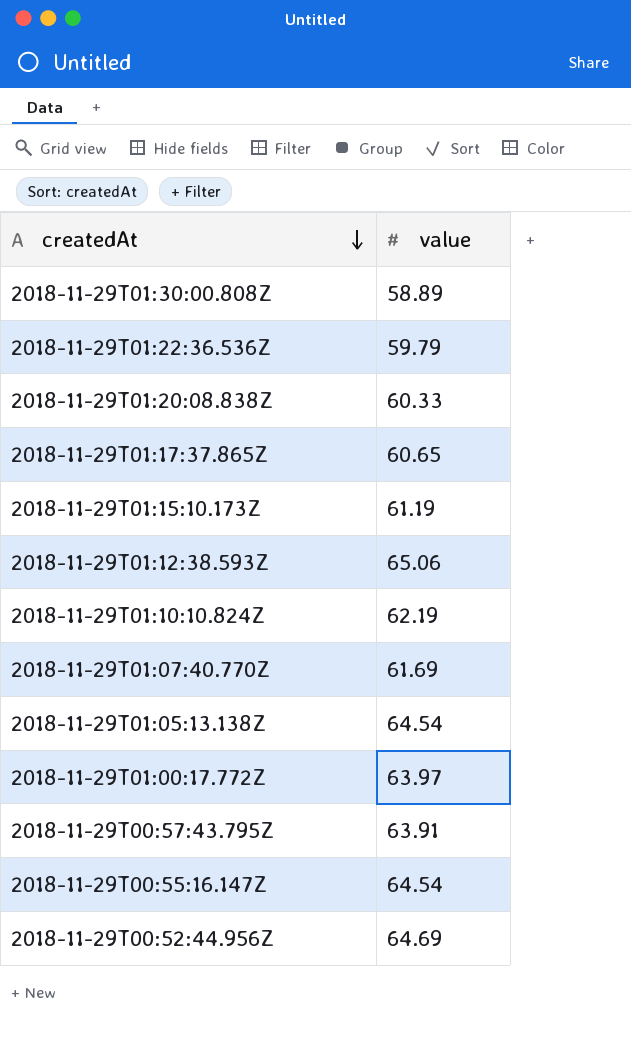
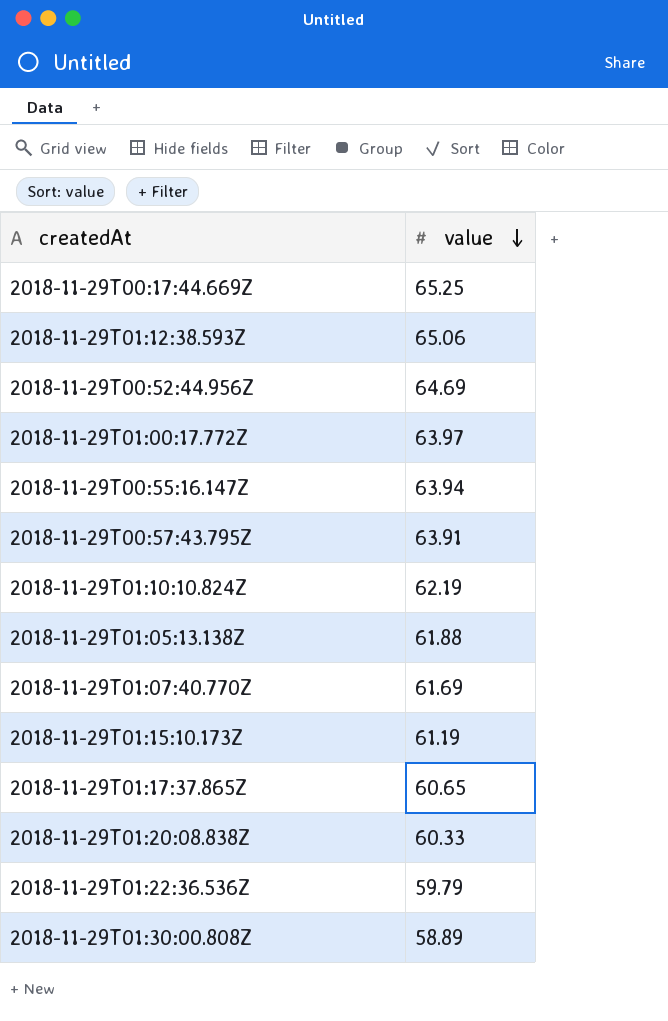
row order: createdAt descending -> value descending
row 2018-11-29T00:17:44.669Z: none -> 65.25
2018-11-29T00:55:16.147Z | value: 64.54 -> 63.94
2018-11-29T01:05:13.138Z | value: 64.54 -> 61.88

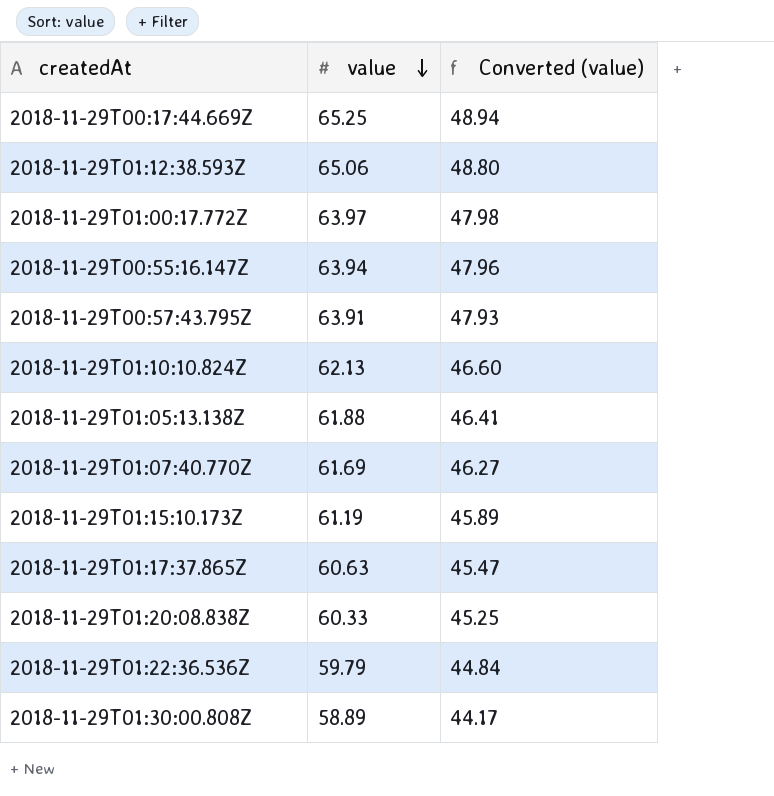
column Converted (value) | formula: none -> [value] * 0.75
row 2018-11-29T00:52:44.956Z: 64.69 -> none
2018-11-29T01:10:10.824Z | value: 62.19 -> 62.13
2018-11-29T01:17:37.865Z | value: 60.65 -> 60.63

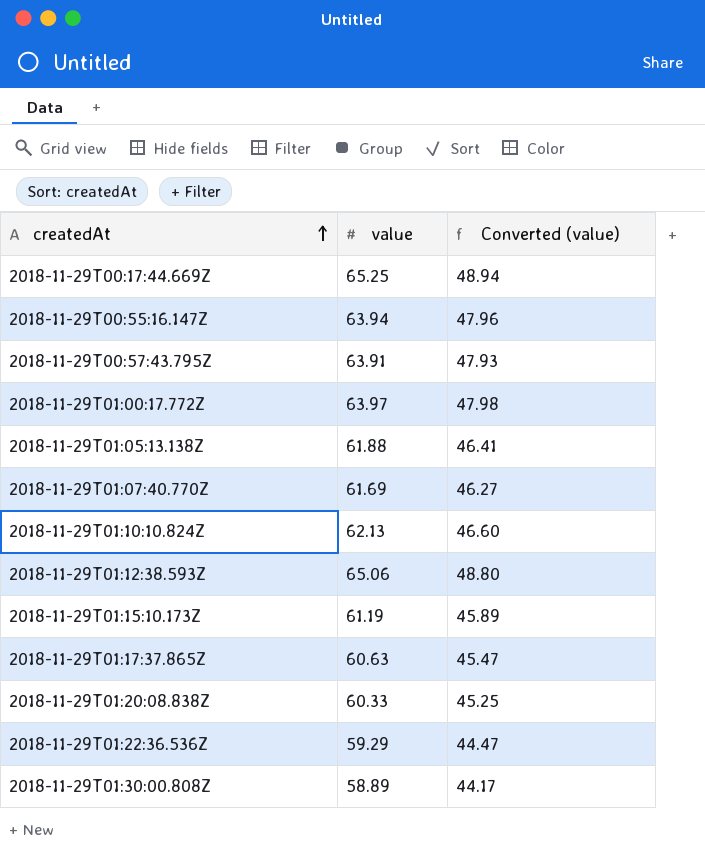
row order: value descending -> createdAt ascending
2018-11-29T01:22:36.536Z | value: 59.79 -> 59.29
2018-11-29T01:22:36.536Z | Converted (value): 44.84 -> 44.47

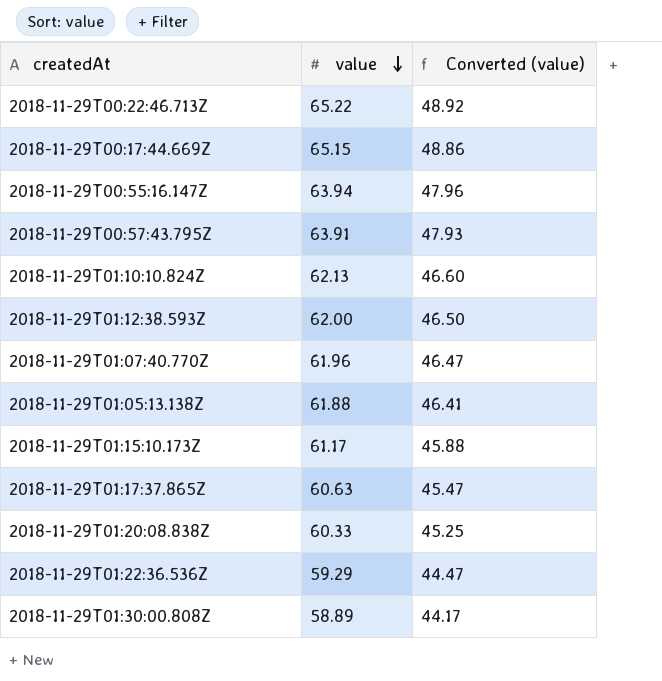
row order: createdAt ascending -> value descending
row 2018-11-29T01:00:17.772Z: 63.97 | 47.98 -> none
row 2018-11-29T00:22:46.713Z: none -> 65.22 | 48.92
2018-11-29T00:17:44.669Z | value: 65.25 -> 65.15
2018-11-29T00:17:44.669Z | Converted (value): 48.94 -> 48.86
2018-11-29T01:12:38.593Z | value: 65.06 -> 62.00
2018-11-29T01:12:38.593Z | Converted (value): 48.80 -> 46.50
2018-11-29T01:07:40.770Z | value: 61.69 -> 61.96
2018-11-29T01:07:40.770Z | Converted (value): 46.27 -> 46.47
2018-11-29T01:15:10.173Z | value: 61.19 -> 61.17
2018-11-29T01:15:10.173Z | Converted (value): 45.89 -> 45.88

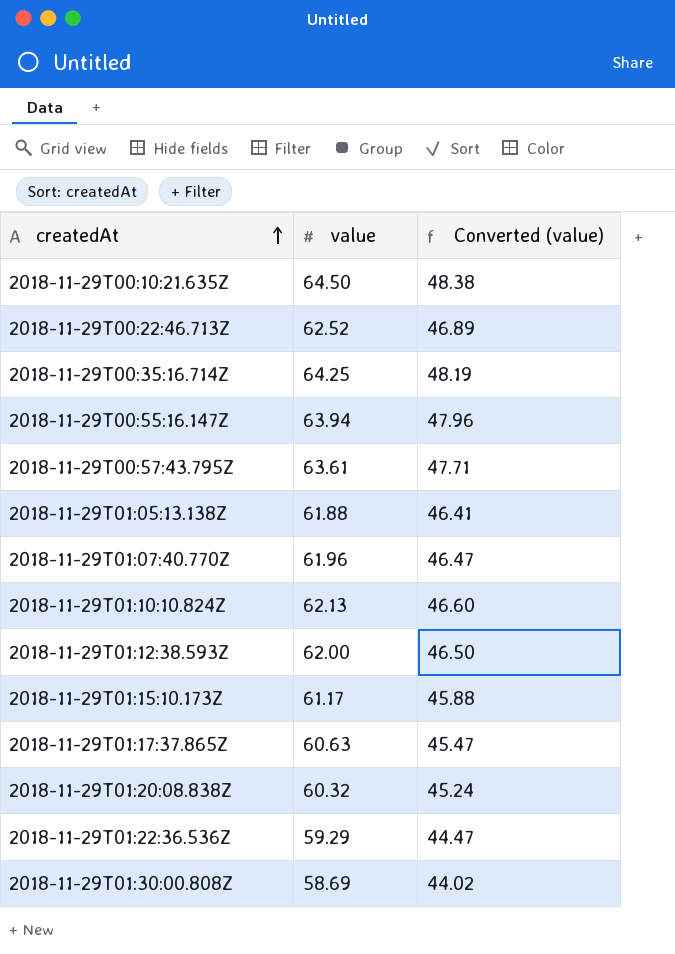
row order: value descending -> createdAt ascending
row 2018-11-29T00:17:44.669Z: 65.15 | 48.86 -> none
row 2018-11-29T00:10:21.635Z: none -> 64.50 | 48.38
2018-11-29T00:22:46.713Z | value: 65.22 -> 62.52
2018-11-29T00:22:46.713Z | Converted (value): 48.92 -> 46.89
row 2018-11-29T00:35:16.714Z: none -> 64.25 | 48.19
2018-11-29T00:57:43.795Z | value: 63.91 -> 63.61
2018-11-29T00:57:43.795Z | Converted (value): 47.93 -> 47.71
2018-11-29T01:20:08.838Z | value: 60.33 -> 60.32
2018-11-29T01:20:08.838Z | Converted (value): 45.25 -> 45.24
2018-11-29T01:30:00.808Z | value: 58.89 -> 58.69
2018-11-29T01:30:00.808Z | Converted (value): 44.17 -> 44.02

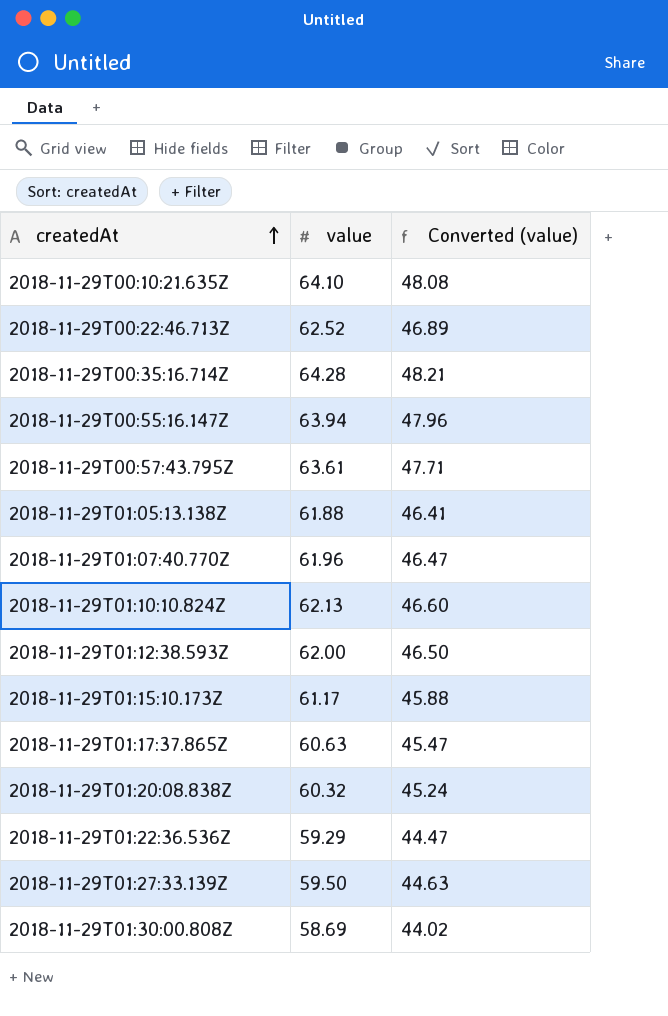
2018-11-29T00:10:21.635Z | value: 64.50 -> 64.10
2018-11-29T00:10:21.635Z | Converted (value): 48.38 -> 48.08
2018-11-29T00:35:16.714Z | value: 64.25 -> 64.28
2018-11-29T00:35:16.714Z | Converted (value): 48.19 -> 48.21
row 2018-11-29T01:27:33.139Z: none -> 59.50 | 44.63

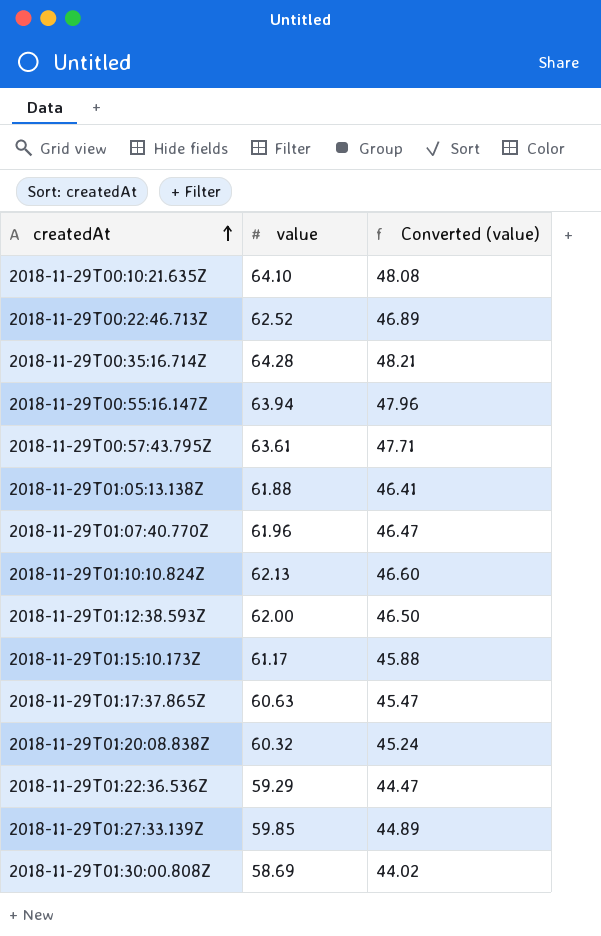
2018-11-29T01:27:33.139Z | value: 59.50 -> 59.85
2018-11-29T01:27:33.139Z | Converted (value): 44.63 -> 44.89

